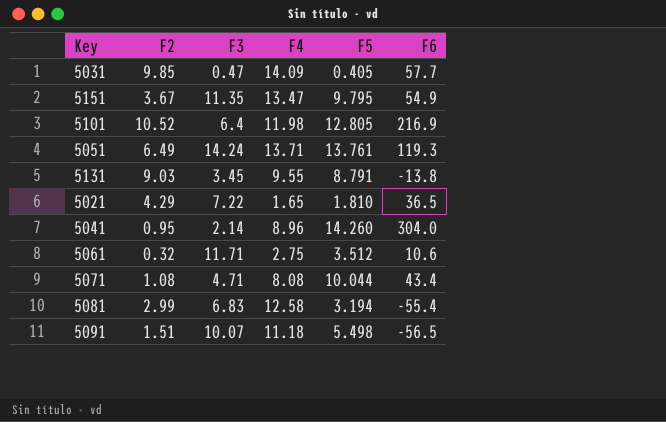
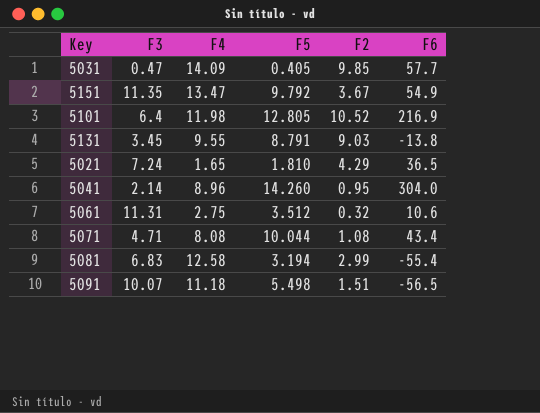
column F2 | position: 2 -> 5
row 5051: 6.49 | 14.24 | 13.71 | 13.761 | 119.3 -> none
5151 | F5: 9.795 -> 9.792
5021 | F3: 7.22 -> 7.24
5061 | F3: 11.71 -> 11.31

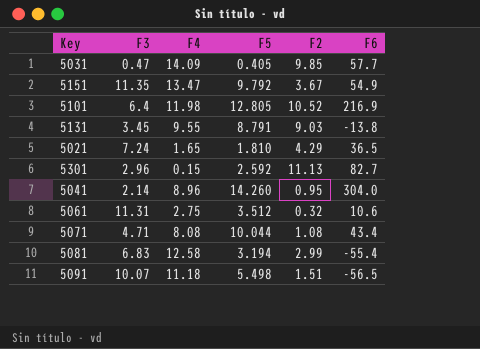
row 5301: none -> 2.96 | 0.15 | 2.592 | 11.13 | 82.7

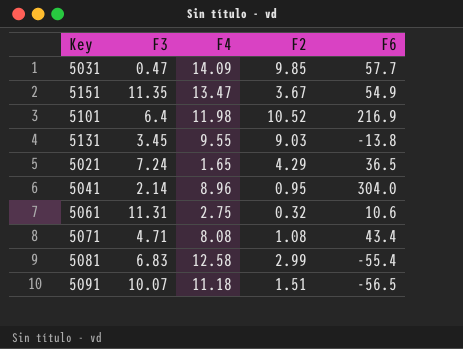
column F5 | position: 4 -> none
row 5301: 2.96 | 0.15 | 2.592 | 11.13 | 82.7 -> none

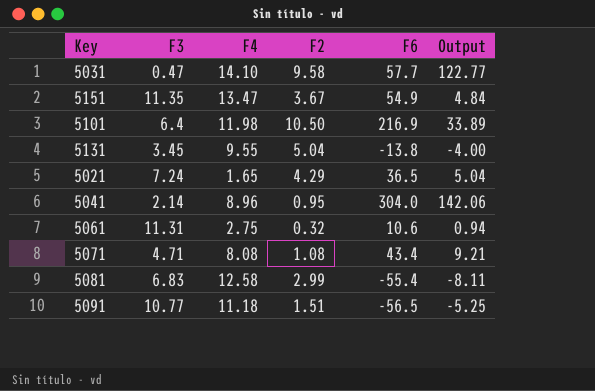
column Output | formula: none -> [F6] / [F3]
5031 | F4: 14.09 -> 14.10
5031 | F2: 9.85 -> 9.58
5101 | F2: 10.52 -> 10.50
5131 | F2: 9.03 -> 5.04
5091 | F3: 10.07 -> 10.77

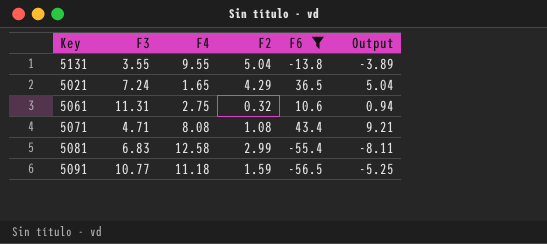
filter: none -> F6 <= 43.4
5131 | F3: 3.45 -> 3.55
5131 | Output: -4.00 -> -3.89
5091 | F2: 1.51 -> 1.59

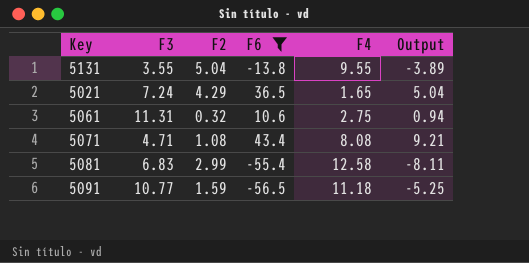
column F4 | position: 3 -> 5

